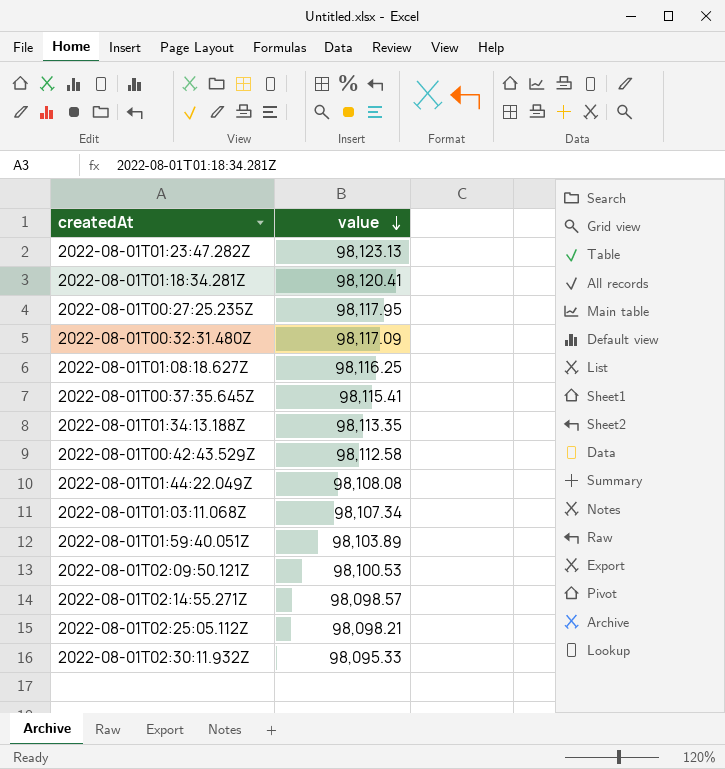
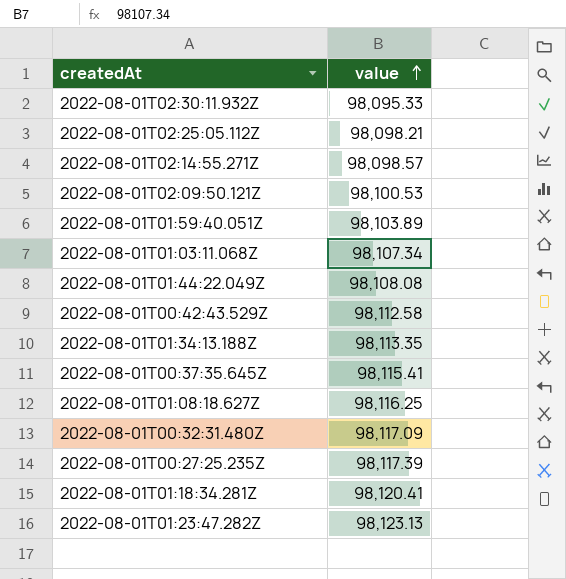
row order: value descending -> value ascending
2022-08-01T00:27:25.235Z | value: 98,117.95 -> 98,117.39

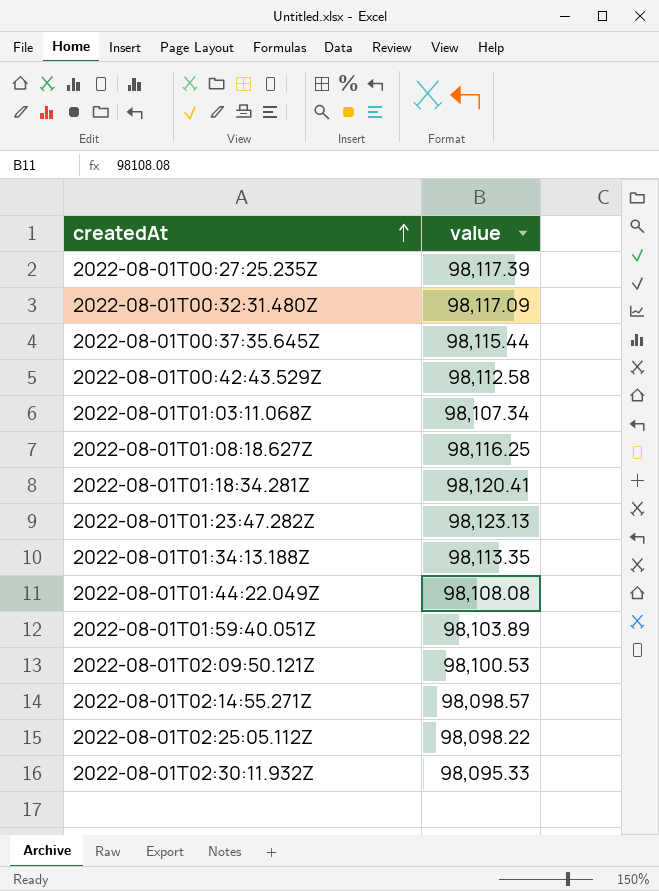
row order: value ascending -> createdAt ascending
2022-08-01T00:37:35.645Z | value: 98,115.41 -> 98,115.44
2022-08-01T02:25:05.112Z | value: 98,098.21 -> 98,098.22

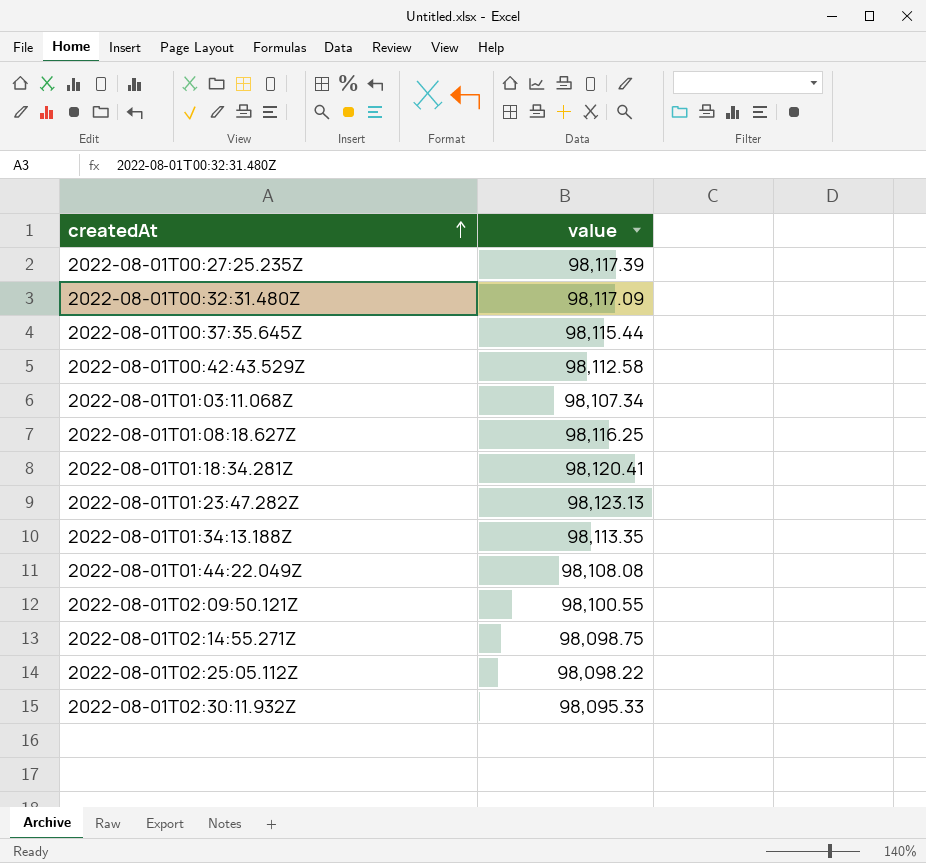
row 2022-08-01T01:59:40.051Z: 98,103.89 -> none
2022-08-01T02:09:50.121Z | value: 98,100.53 -> 98,100.55
2022-08-01T02:14:55.271Z | value: 98,098.57 -> 98,098.75

